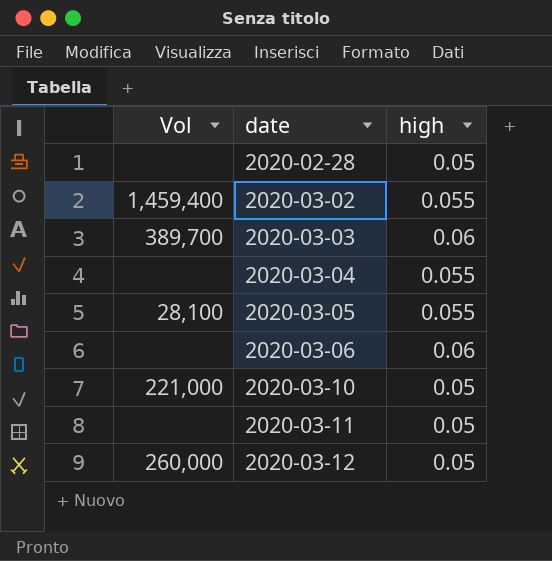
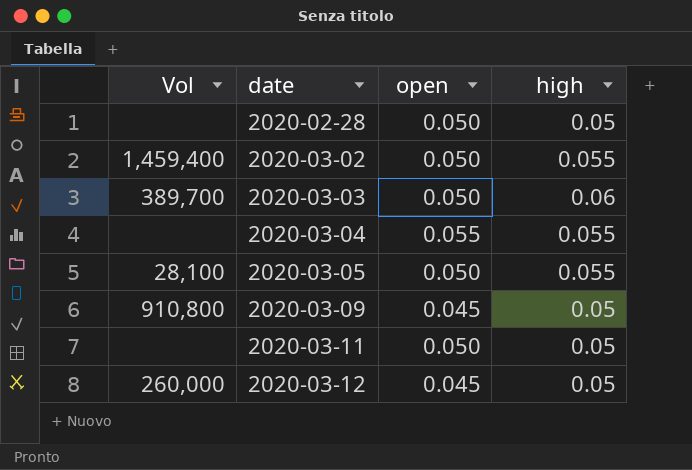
column open | position: none -> 3
row 2020-03-06: none | 0.06 -> none
row 2020-03-10: 221,000 | 0.05 -> none
row 2020-03-09: none -> 910,800 | 0.045 | 0.05

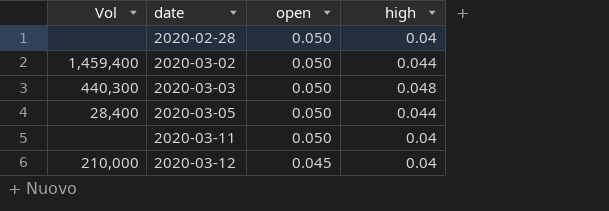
row 2020-03-04: none | 0.055 | 0.055 -> none
row 2020-03-09: 910,800 | 0.045 | 0.05 -> none
2020-02-28 | high: 0.05 -> 0.04
2020-03-02 | high: 0.055 -> 0.044
2020-03-03 | Vol: 389,700 -> 440,300
2020-03-03 | high: 0.06 -> 0.048
2020-03-05 | Vol: 28,100 -> 28,400
2020-03-05 | high: 0.055 -> 0.044
2020-03-11 | high: 0.05 -> 0.04
2020-03-12 | Vol: 260,000 -> 210,000
2020-03-12 | high: 0.05 -> 0.04

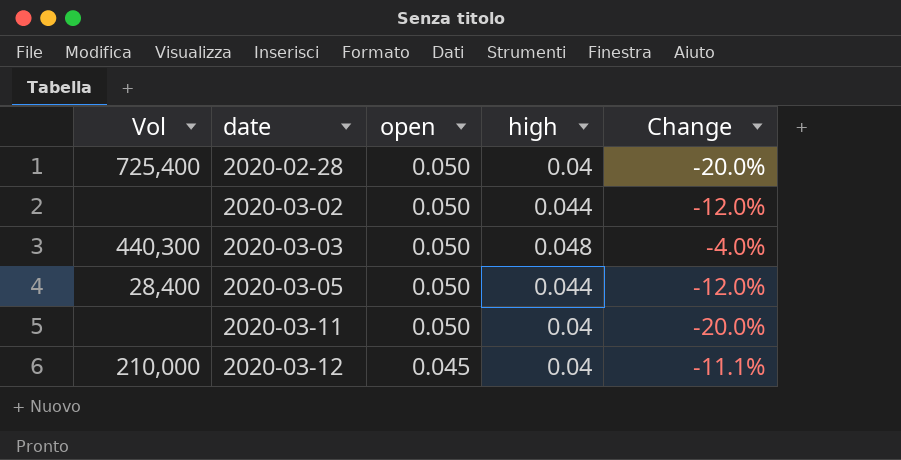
column Change | formula: none -> ([high] - [open]) / [open]
2020-02-28 | Vol: none -> 725,400
2020-03-02 | Vol: 1,459,400 -> none

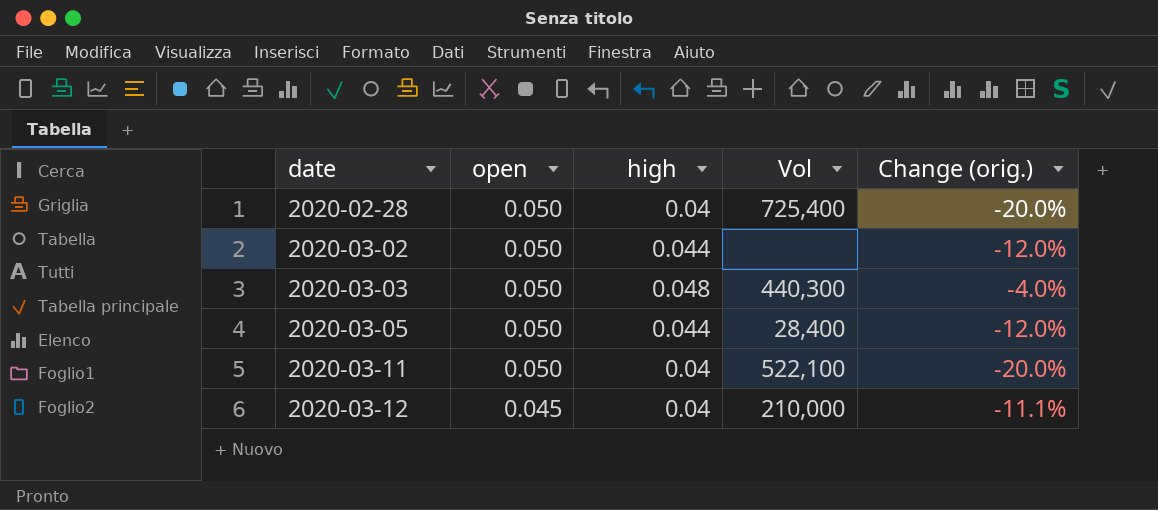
column Vol | position: 1 -> 4
column name: Change -> Change (orig.)
2020-03-11 | Vol: none -> 522,100

